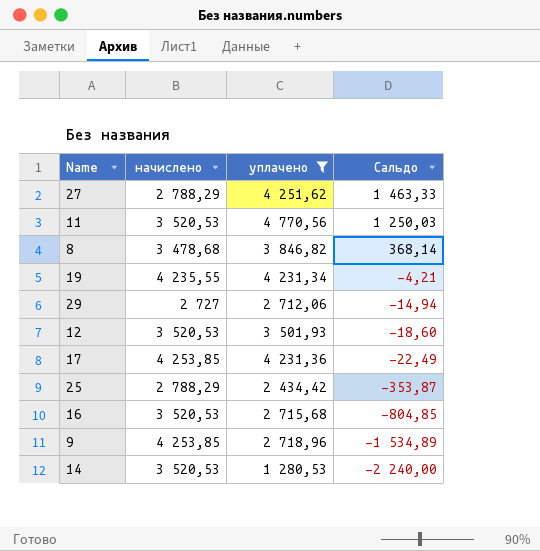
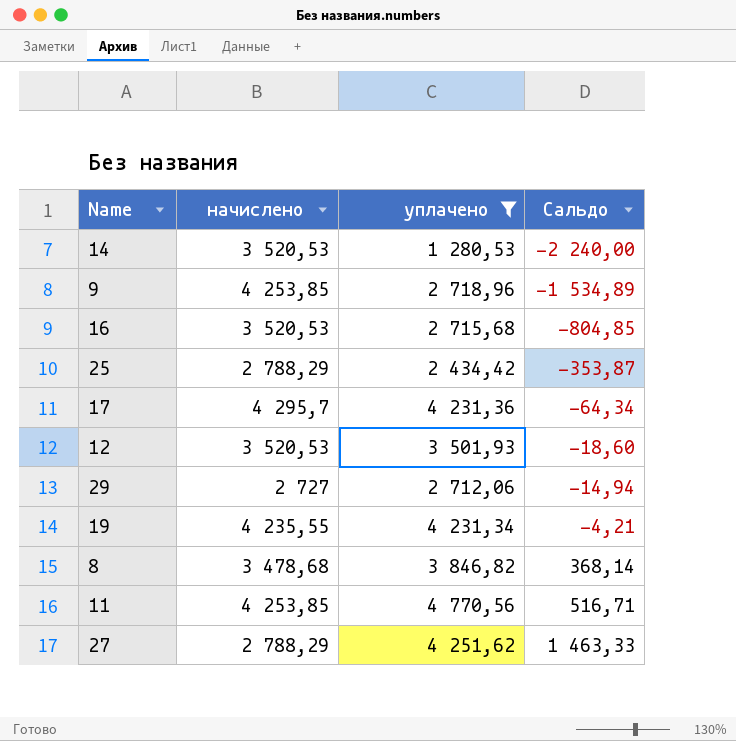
row order: Сальдо descending -> Сальдо ascending
17 | начислено: 4 253,85 -> 4 295,7
17 | Сальдо: -22,49 -> -64,34
11 | начислено: 3 520,53 -> 4 253,85
11 | Сальдо: 1 250,03 -> 516,71

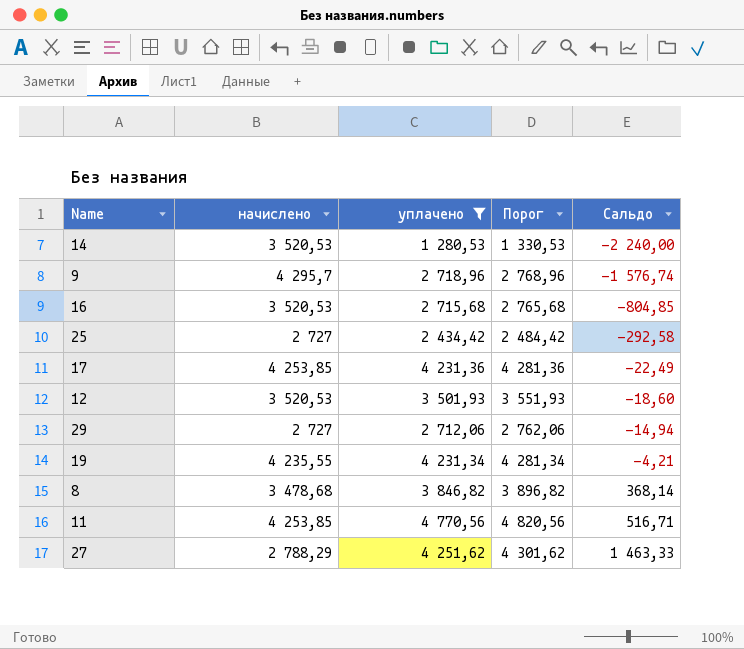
column Порог | formula: none -> [уплачено] + 50
9 | начислено: 4 253,85 -> 4 295,7
9 | Сальдо: -1 534,89 -> -1 576,74
25 | начислено: 2 788,29 -> 2 727
25 | Сальдо: -353,87 -> -292,58
17 | начислено: 4 295,7 -> 4 253,85
17 | Сальдо: -64,34 -> -22,49

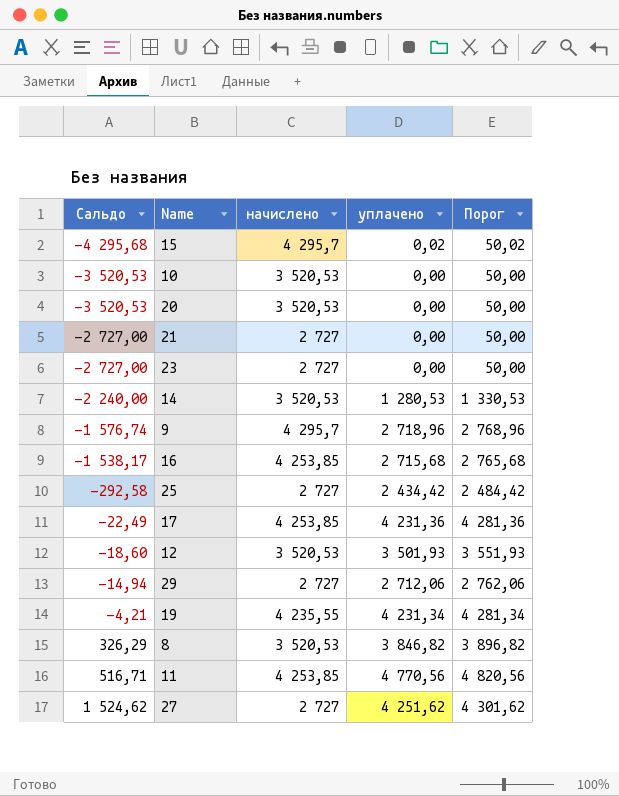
filter: уплачено >= 1 280,53 -> none
column Сальдо | position: 5 -> 1
16 | Сальдо: -804,85 -> -1 538,17
16 | начислено: 3 520,53 -> 4 253,85
8 | Сальдо: 368,14 -> 326,29
8 | начислено: 3 478,68 -> 3 520,53
27 | Сальдо: 1 463,33 -> 1 524,62
27 | начислено: 2 788,29 -> 2 727

